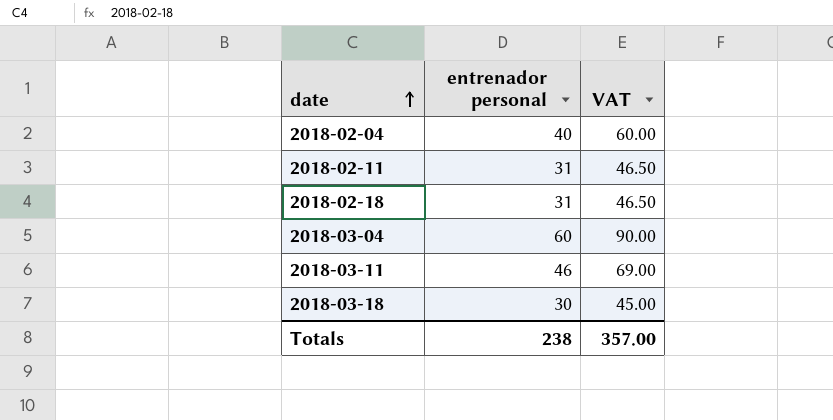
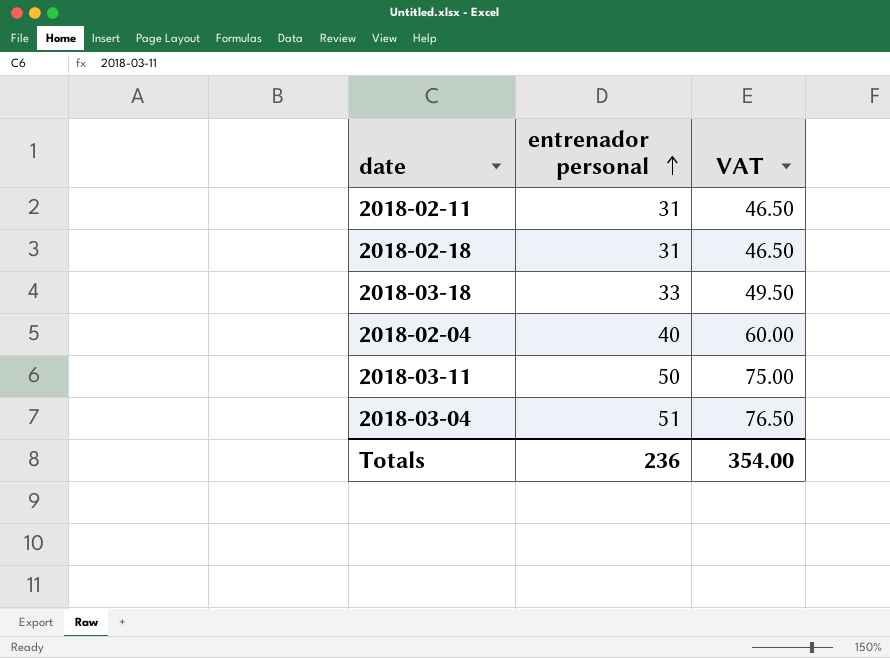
row order: date ascending -> entrenador personal ascending
2018-03-18 | entrenador personal: 30 -> 33
2018-03-18 | VAT: 45.00 -> 49.50
2018-03-11 | entrenador personal: 46 -> 50
2018-03-11 | VAT: 69.00 -> 75.00
2018-03-04 | entrenador personal: 60 -> 51
2018-03-04 | VAT: 90.00 -> 76.50
Totals | entrenador personal: 238 -> 236
Totals | VAT: 357.00 -> 354.00

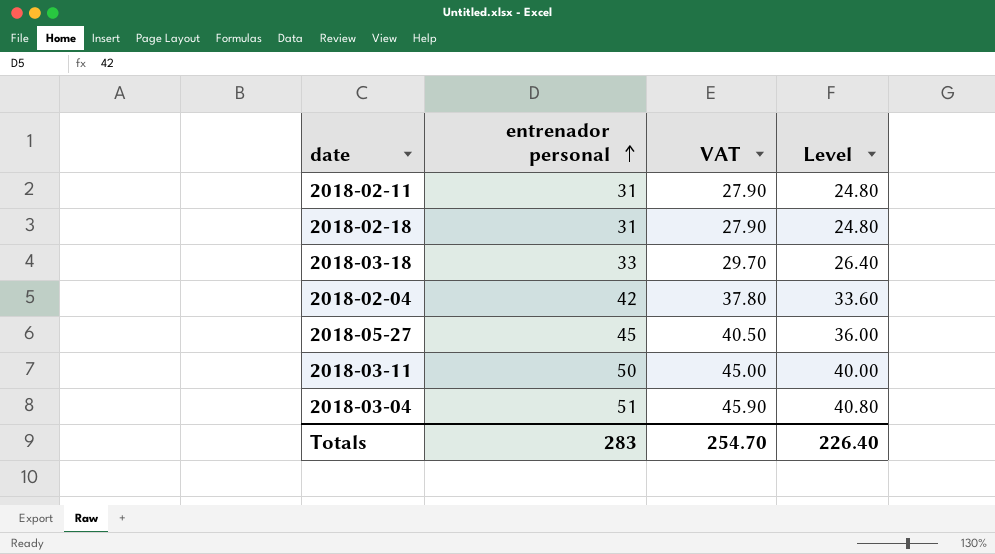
column VAT | formula: [entrenador personal] * 1.5 -> [entrenador personal] * 0.9
column Level | formula: none -> [entrenador personal] * 0.8
2018-02-04 | entrenador personal: 40 -> 42
row 2018-05-27: none -> 45 | 40.50 | 36.00
Totals | entrenador personal: 236 -> 283
Totals | VAT: 354.00 -> 254.70

